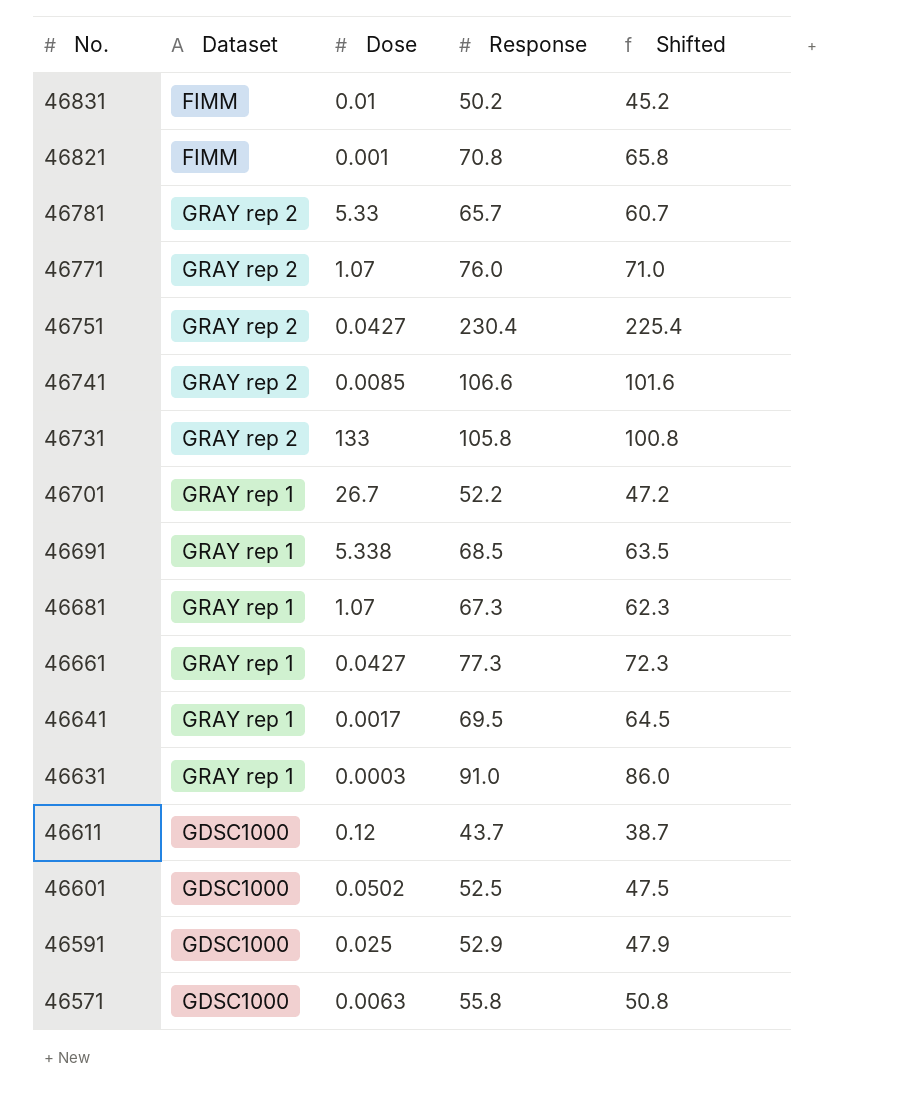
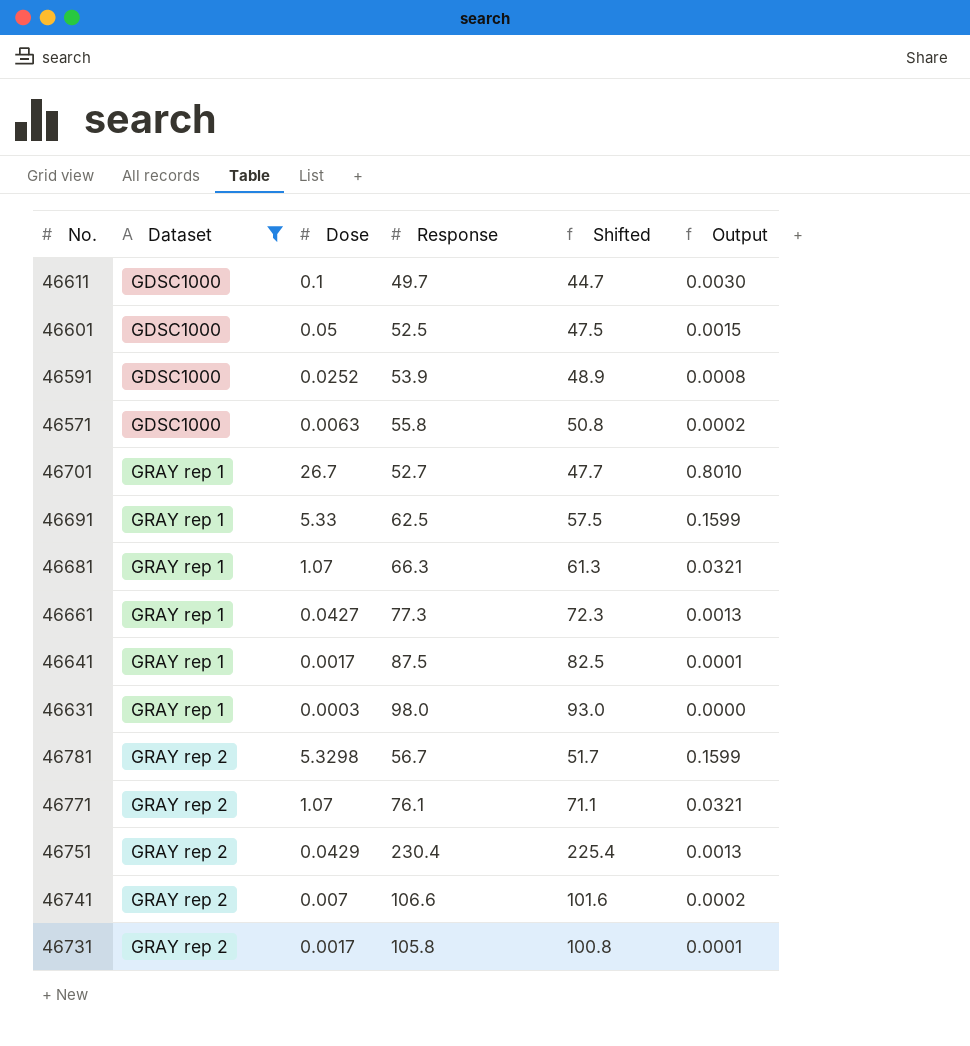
filter: none -> Dataset != FIMM
row order: No. descending -> Dataset ascending
column Output | formula: none -> [Dose] * 0.03
46611 | Dose: 0.12 -> 0.1
46611 | Response: 43.7 -> 49.7
46611 | Shifted: 38.7 -> 44.7
46601 | Dose: 0.0502 -> 0.05
46591 | Dose: 0.025 -> 0.0252
46591 | Response: 52.9 -> 53.9
46591 | Shifted: 47.9 -> 48.9
46701 | Response: 52.2 -> 52.7
46701 | Shifted: 47.2 -> 47.7
46691 | Dose: 5.338 -> 5.33
46691 | Response: 68.5 -> 62.5
46691 | Shifted: 63.5 -> 57.5
46681 | Response: 67.3 -> 66.3
46681 | Shifted: 62.3 -> 61.3
46641 | Response: 69.5 -> 87.5
46641 | Shifted: 64.5 -> 82.5
46631 | Response: 91.0 -> 98.0
46631 | Shifted: 86.0 -> 93.0
46781 | Dose: 5.33 -> 5.3298
46781 | Response: 65.7 -> 56.7
46781 | Shifted: 60.7 -> 51.7
46771 | Response: 76.0 -> 76.1
46771 | Shifted: 71.0 -> 71.1
46751 | Dose: 0.0427 -> 0.0429
46741 | Dose: 0.0085 -> 0.007
46731 | Dose: 133 -> 0.0017

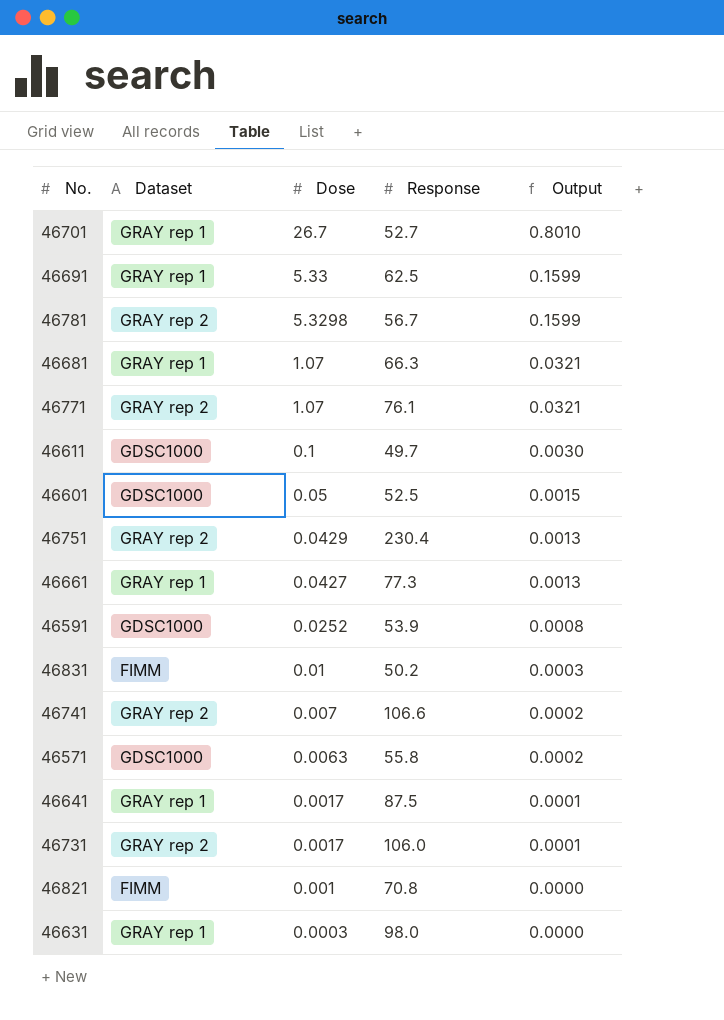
filter: Dataset != FIMM -> none
row order: Dataset ascending -> Dose descending
column Shifted | formula: [Response] - 5 -> none
46731 | Response: 105.8 -> 106.0

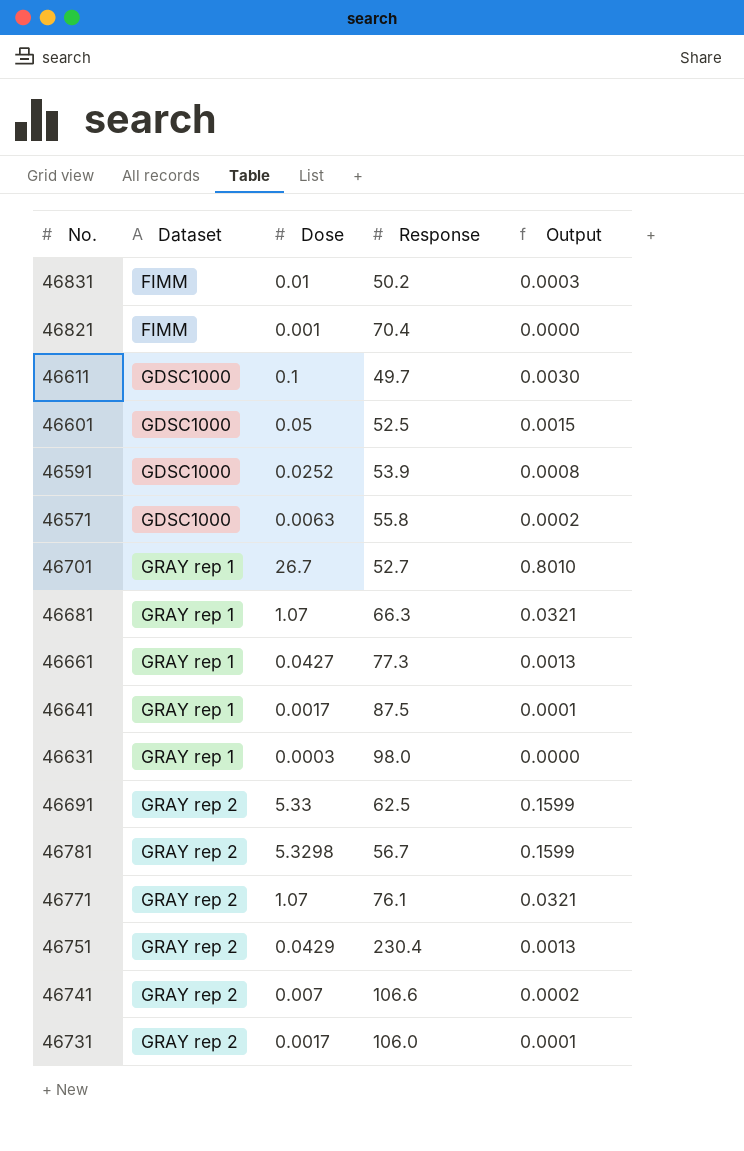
row order: Dose descending -> Dataset ascending
46821 | Response: 70.8 -> 70.4
46691 | Dataset: GRAY rep 1 -> GRAY rep 2

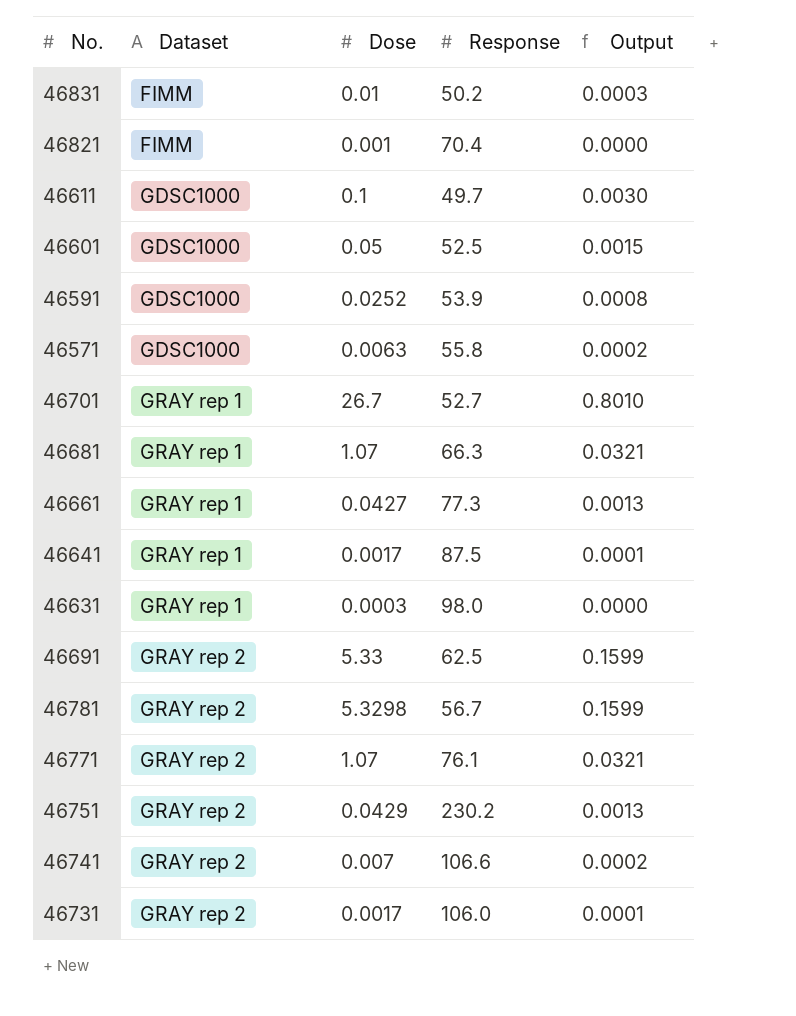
46751 | Response: 230.4 -> 230.2

